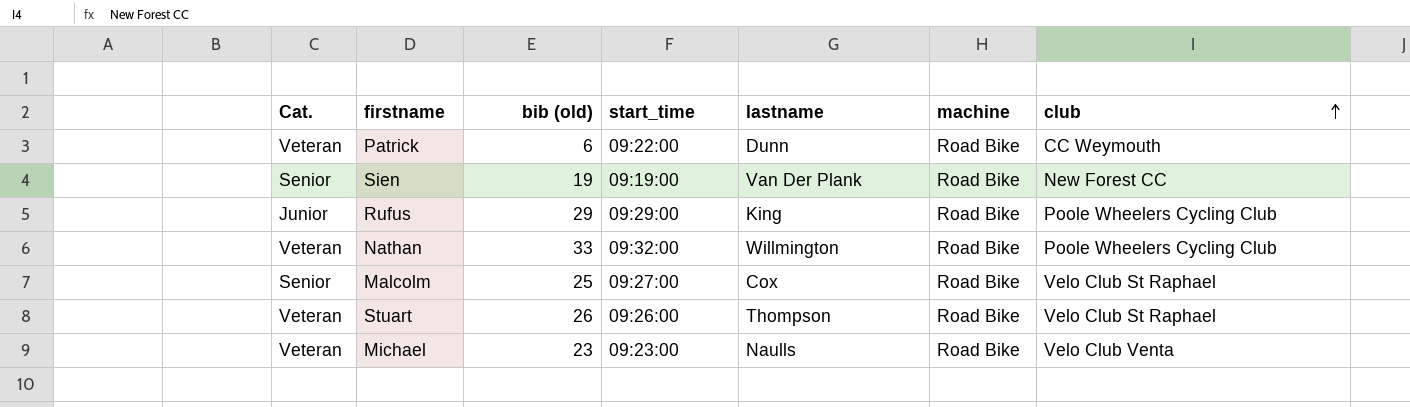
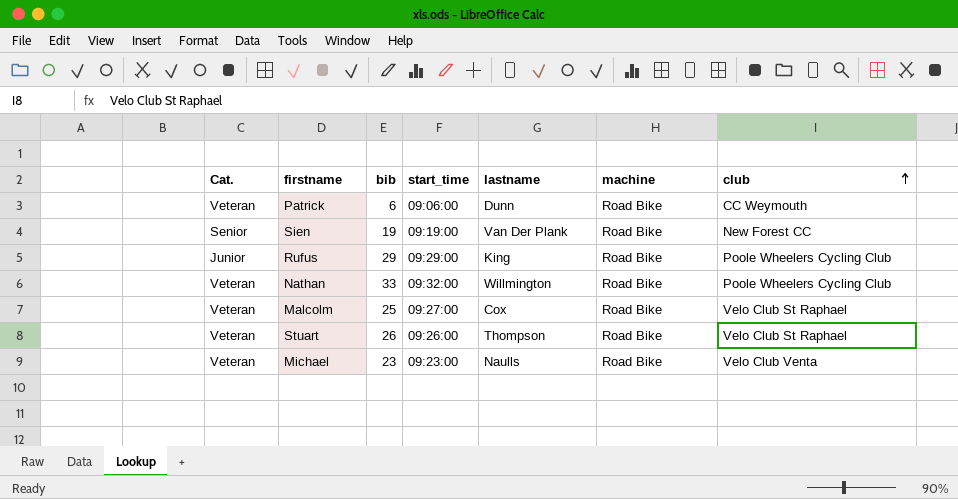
column name: bib (old) -> bib
Patrick | start_time: 09:22:00 -> 09:06:00
Malcolm | Cat.: Senior -> Veteran

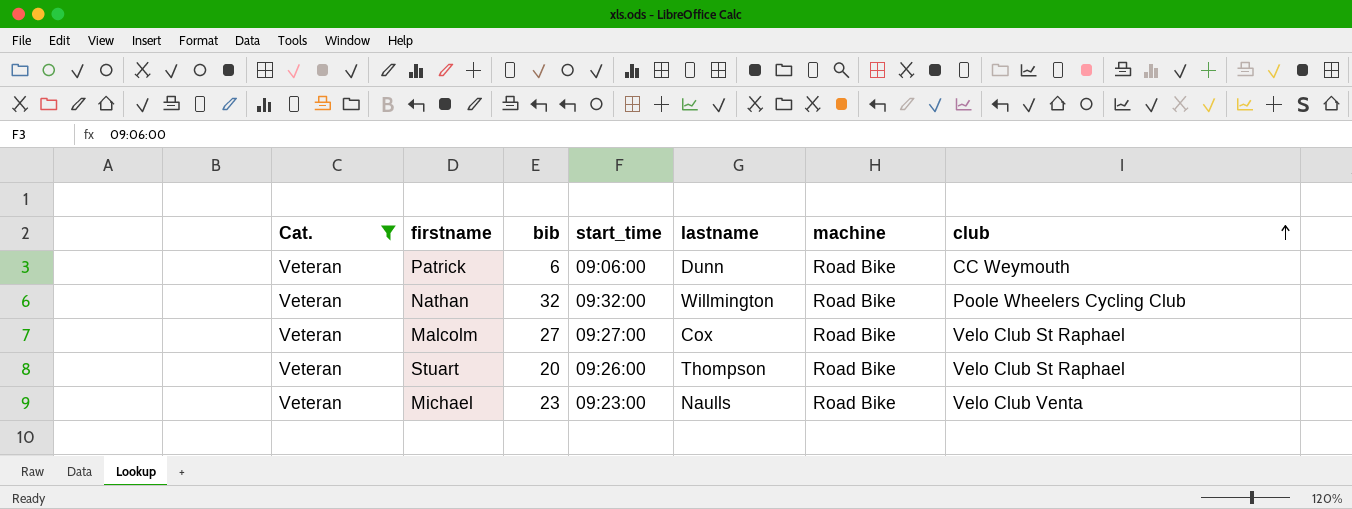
filter: none -> Cat. = Veteran
Nathan | bib: 33 -> 32
Malcolm | bib: 25 -> 27
Stuart | bib: 26 -> 20

